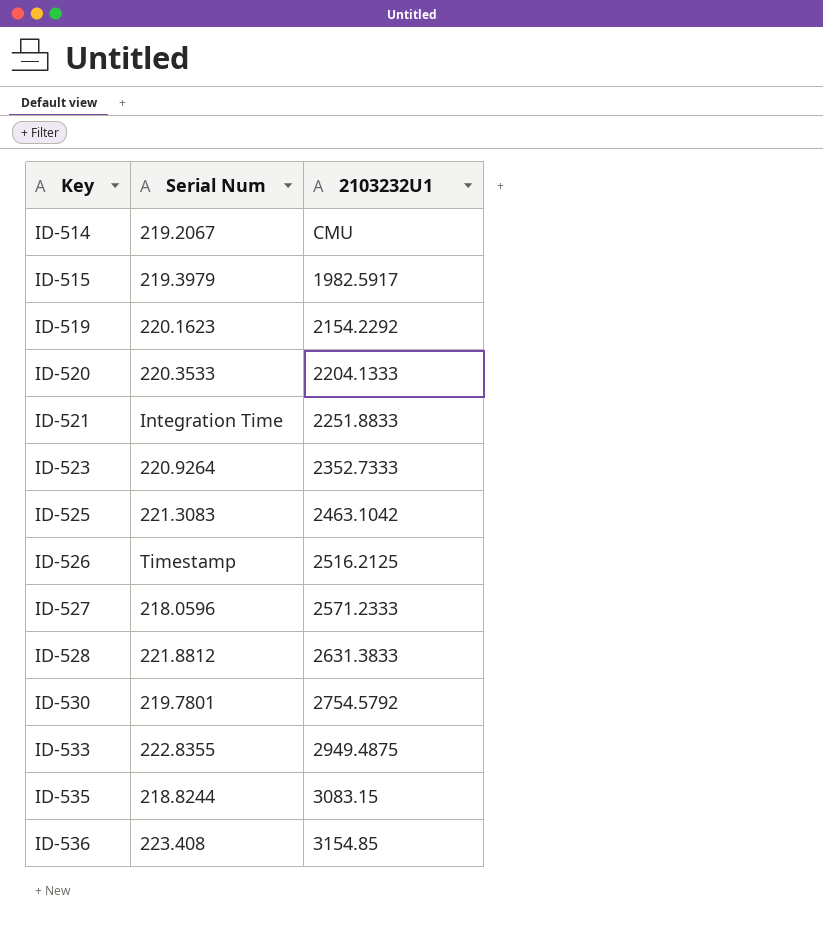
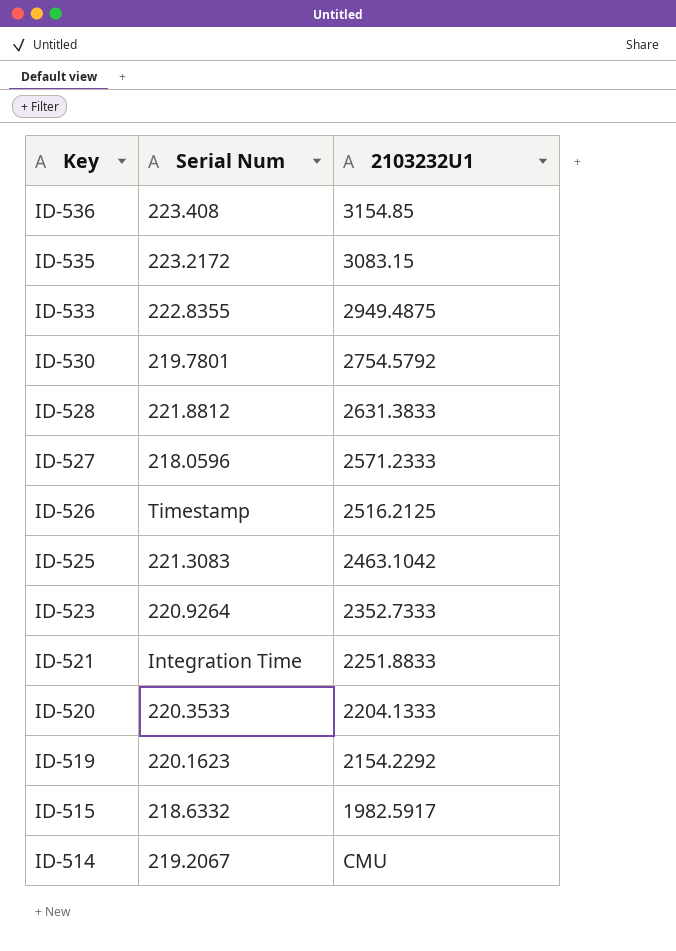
row order: Key ascending -> Key descending
ID-535 | Serial Num: 218.8244 -> 223.2172
ID-515 | Serial Num: 219.3979 -> 218.6332

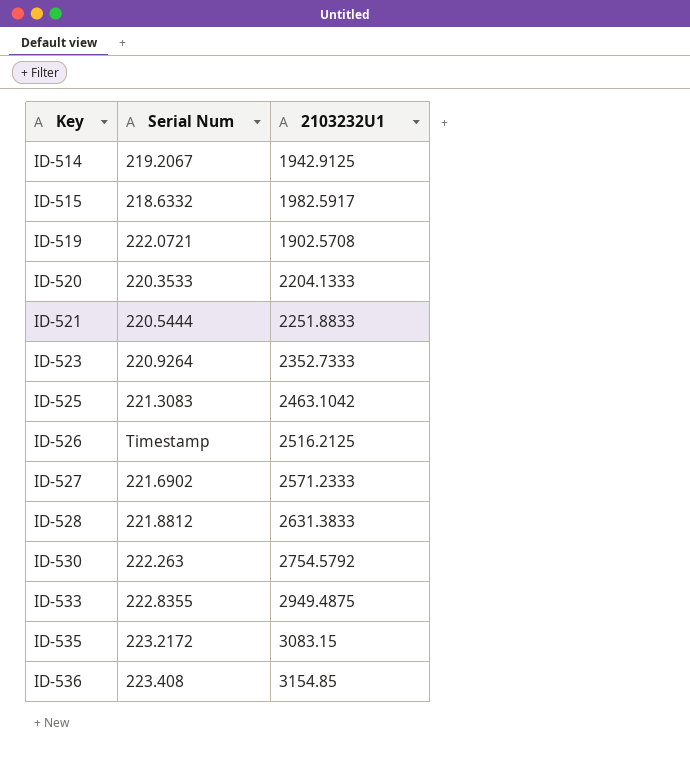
row order: Key descending -> Key ascending
ID-514 | 2103232U1: CMU -> 1942.9125
ID-519 | Serial Num: 220.1623 -> 222.0721
ID-519 | 2103232U1: 2154.2292 -> 1902.5708
ID-521 | Serial Num: Integration Time -> 220.5444
ID-527 | Serial Num: 218.0596 -> 221.6902
ID-530 | Serial Num: 219.7801 -> 222.263

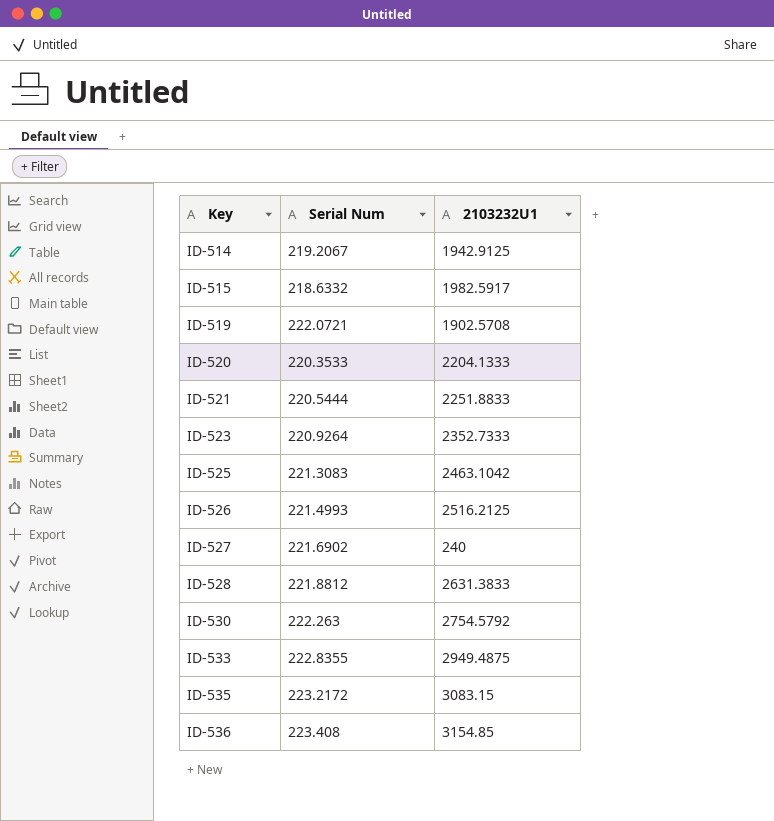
ID-526 | Serial Num: Timestamp -> 221.4993
ID-527 | 2103232U1: 2571.2333 -> 240

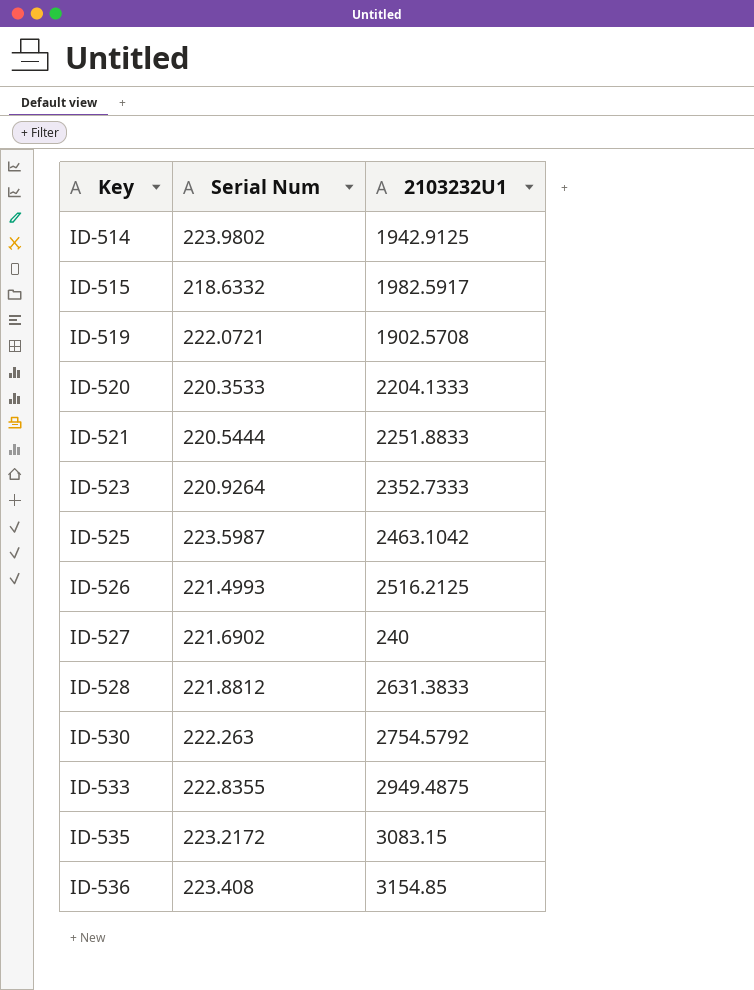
ID-514 | Serial Num: 219.2067 -> 223.9802
ID-525 | Serial Num: 221.3083 -> 223.5987

